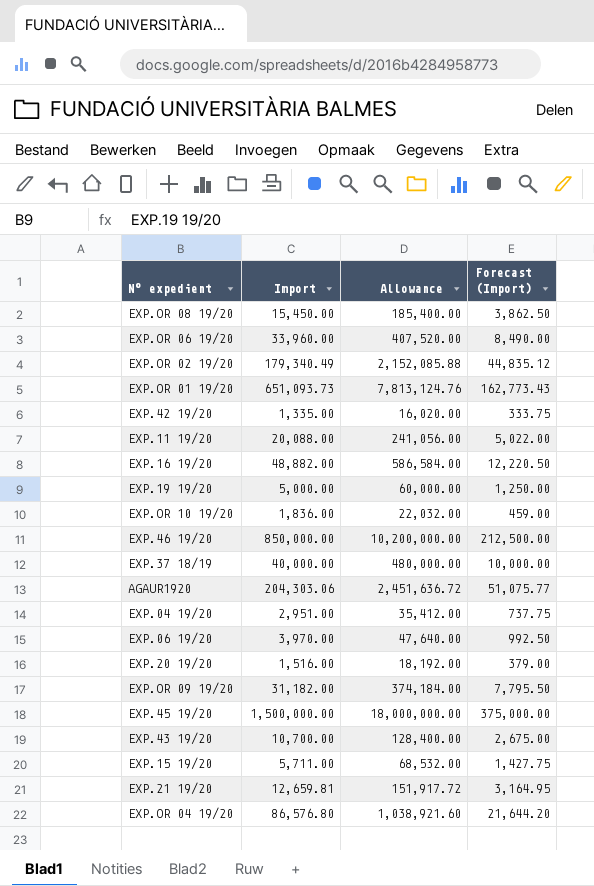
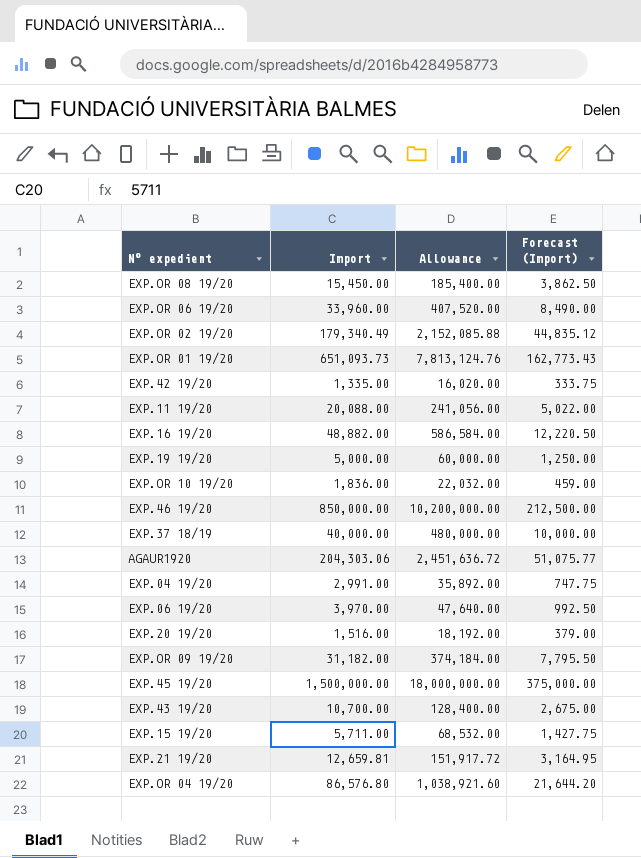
EXP.04 19/20 | Import: 2,951.00 -> 2,991.00
EXP.04 19/20 | Allowance: 35,412.00 -> 35,892.00
EXP.04 19/20 | Forecast (Import): 737.75 -> 747.75

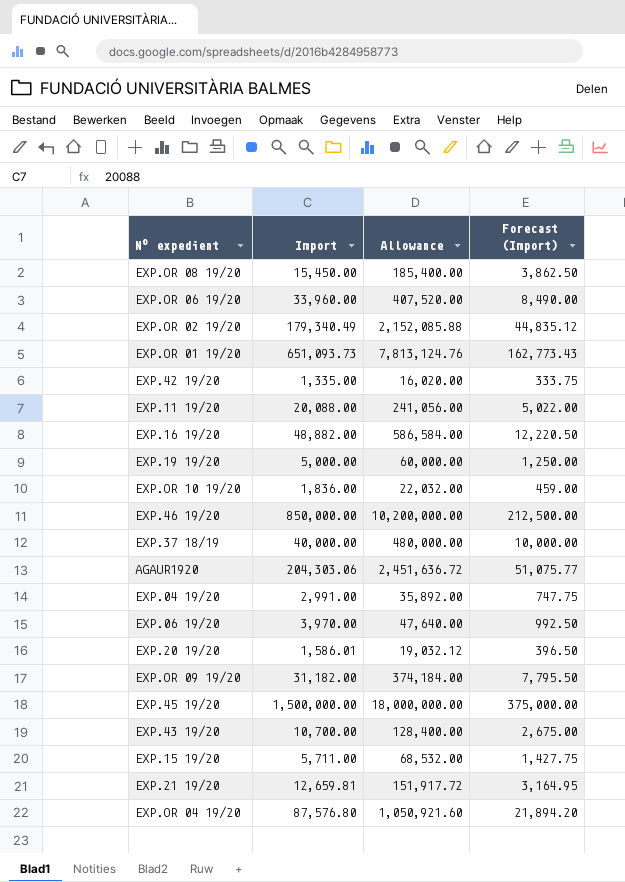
EXP.20 19/20 | Import: 1,516.00 -> 1,586.01
EXP.20 19/20 | Allowance: 18,192.00 -> 19,032.12
EXP.20 19/20 | Forecast (Import): 379.00 -> 396.50
EXP.OR 04 19/20 | Import: 86,576.80 -> 87,576.80
EXP.OR 04 19/20 | Allowance: 1,038,921.60 -> 1,050,921.60
EXP.OR 04 19/20 | Forecast (Import): 21,644.20 -> 21,894.20

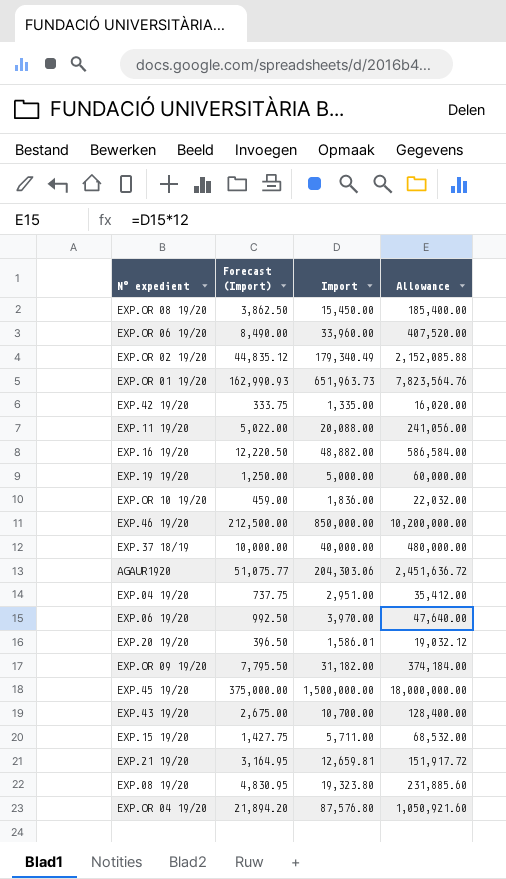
column Forecast (Import) | position: 4 -> 2
EXP.OR 01 19/20 | Forecast (Import): 162,773.43 -> 162,990.93
EXP.OR 01 19/20 | Import: 651,093.73 -> 651,963.73
EXP.OR 01 19/20 | Allowance: 7,813,124.76 -> 7,823,564.76
EXP.04 19/20 | Forecast (Import): 747.75 -> 737.75
EXP.04 19/20 | Import: 2,991.00 -> 2,951.00
EXP.04 19/20 | Allowance: 35,892.00 -> 35,412.00
row EXP.08 19/20: none -> 4,830.95 | 19,323.80 | 231,885.60

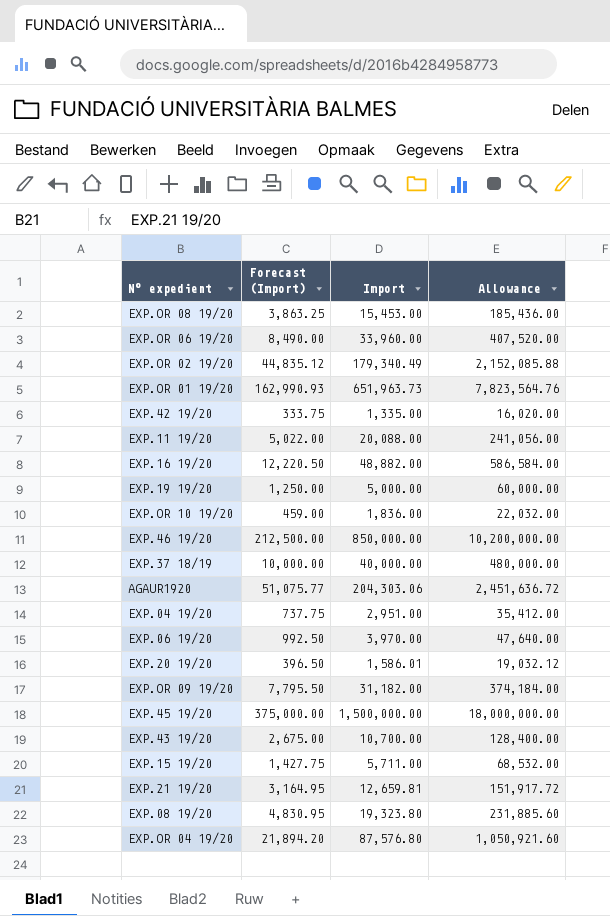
EXP.OR 08 19/20 | Forecast (Import): 3,862.50 -> 3,863.25
EXP.OR 08 19/20 | Import: 15,450.00 -> 15,453.00
EXP.OR 08 19/20 | Allowance: 185,400.00 -> 185,436.00

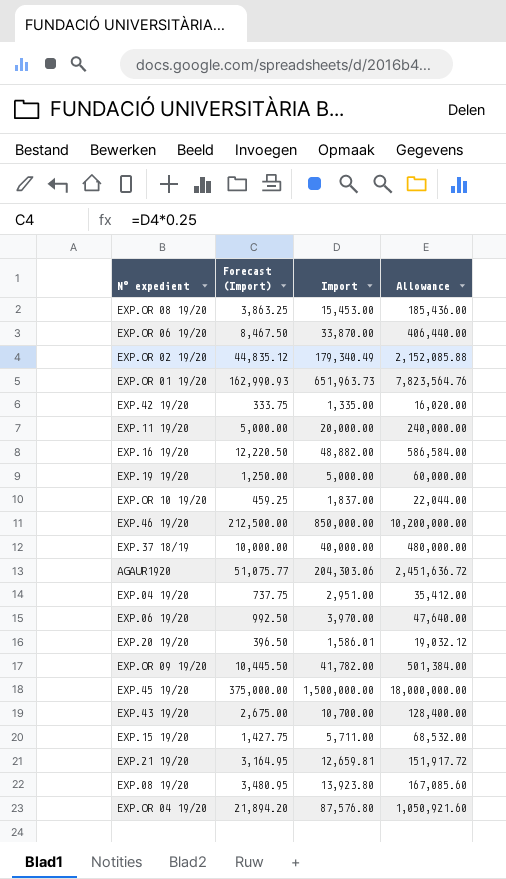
EXP.OR 06 19/20 | Forecast (Import): 8,490.00 -> 8,467.50
EXP.OR 06 19/20 | Import: 33,960.00 -> 33,870.00
EXP.OR 06 19/20 | Allowance: 407,520.00 -> 406,440.00
EXP.11 19/20 | Forecast (Import): 5,022.00 -> 5,000.00
EXP.11 19/20 | Import: 20,088.00 -> 20,000.00
EXP.11 19/20 | Allowance: 241,056.00 -> 240,000.00
EXP.OR 10 19/20 | Forecast (Import): 459.00 -> 459.25
EXP.OR 10 19/20 | Import: 1,836.00 -> 1,837.00
EXP.OR 10 19/20 | Allowance: 22,032.00 -> 22,044.00
EXP.OR 09 19/20 | Forecast (Import): 7,795.50 -> 10,445.50
EXP.OR 09 19/20 | Import: 31,182.00 -> 41,782.00
EXP.OR 09 19/20 | Allowance: 374,184.00 -> 501,384.00
EXP.08 19/20 | Forecast (Import): 4,830.95 -> 3,480.95
EXP.08 19/20 | Import: 19,323.80 -> 13,923.80
EXP.08 19/20 | Allowance: 231,885.60 -> 167,085.60

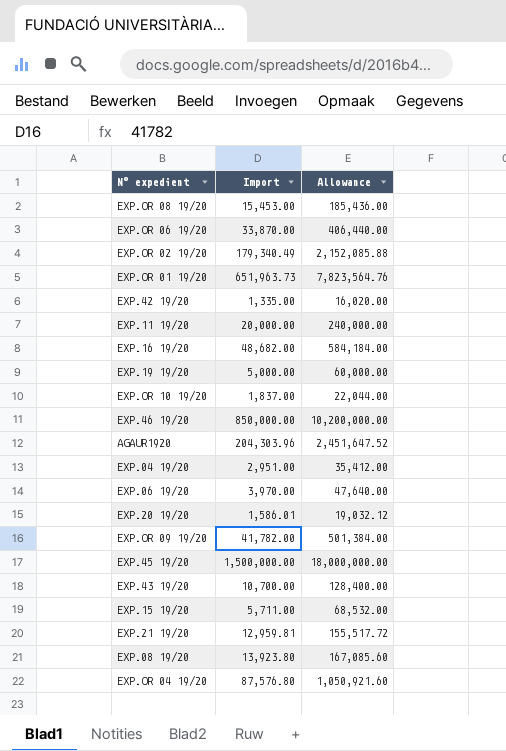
column Forecast (Import) | formula: [Import] * 0.25 -> none
row EXP.37 18/19: 10,000.00 | 40,000.00 | 480,000.00 -> none
EXP.16 19/20 | Import: 48,882.00 -> 48,682.00
EXP.16 19/20 | Allowance: 586,584.00 -> 584,184.00
AGAUR1920 | Import: 204,303.06 -> 204,303.96
AGAUR1920 | Allowance: 2,451,636.72 -> 2,451,647.52
EXP.21 19/20 | Import: 12,659.81 -> 12,959.81
EXP.21 19/20 | Allowance: 151,917.72 -> 155,517.72

